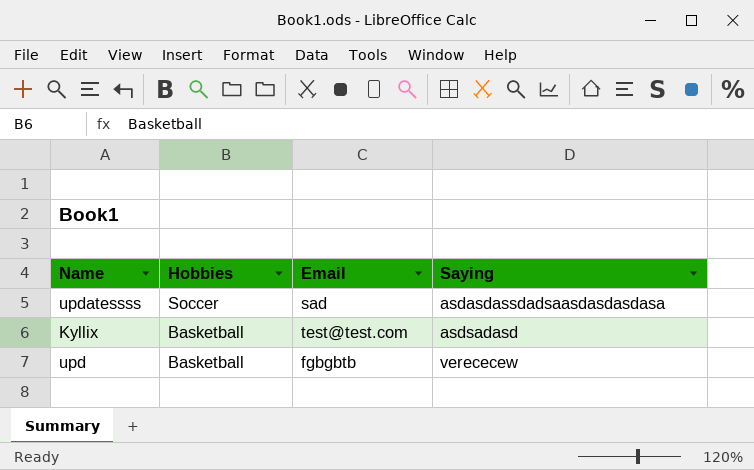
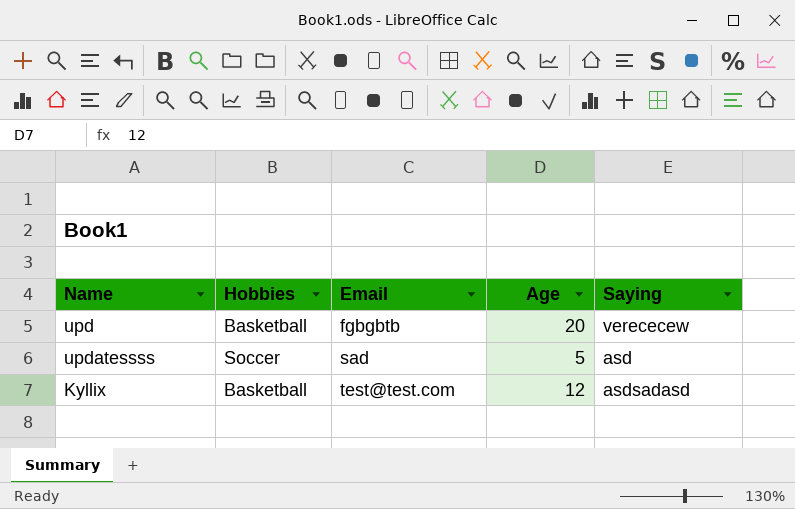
row order: Hobbies descending -> Email ascending
column Age | position: none -> 4
updatessss | Saying: asdasdassdadsaasdasdasdasa -> asd

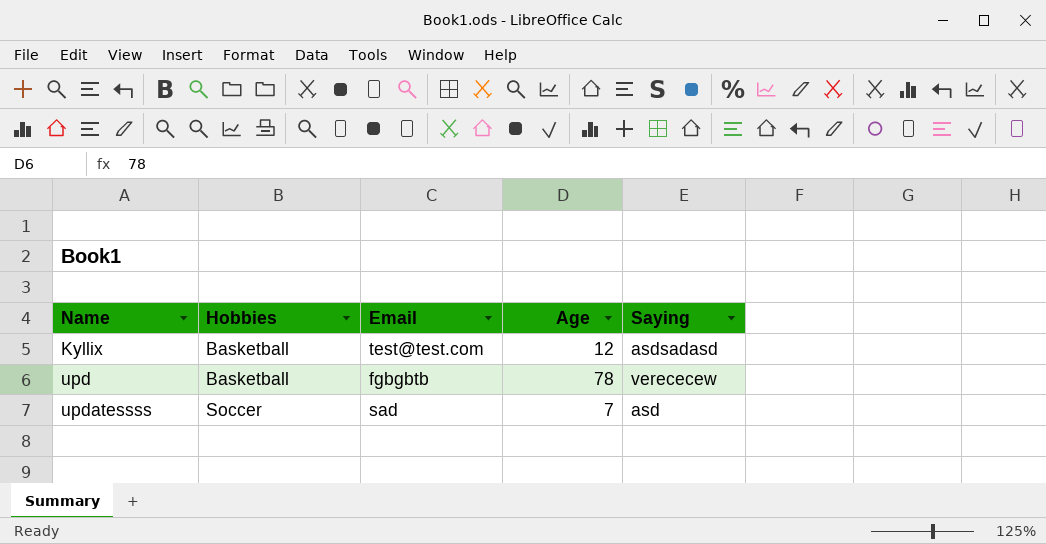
row order: Email ascending -> Name ascending
upd | Age: 20 -> 78
updatessss | Age: 5 -> 7

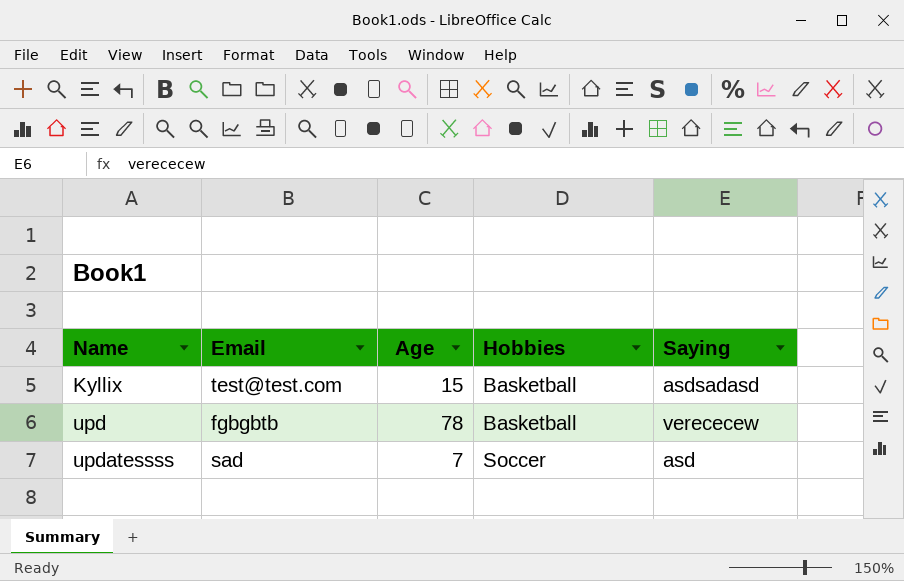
column Hobbies | position: 2 -> 4
Kyllix | Age: 12 -> 15

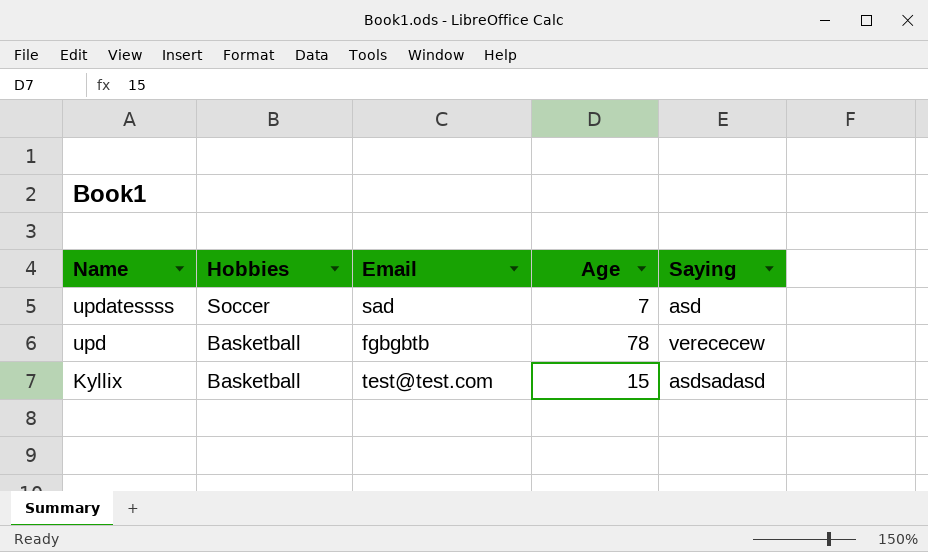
row order: Name ascending -> Name descending
column Hobbies | position: 4 -> 2

